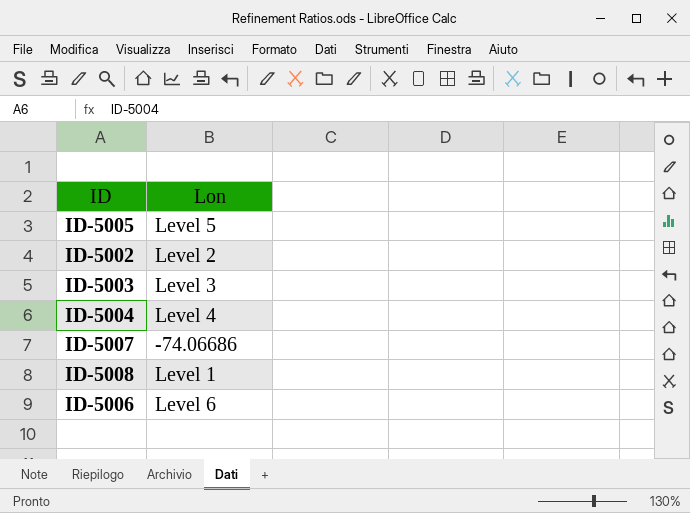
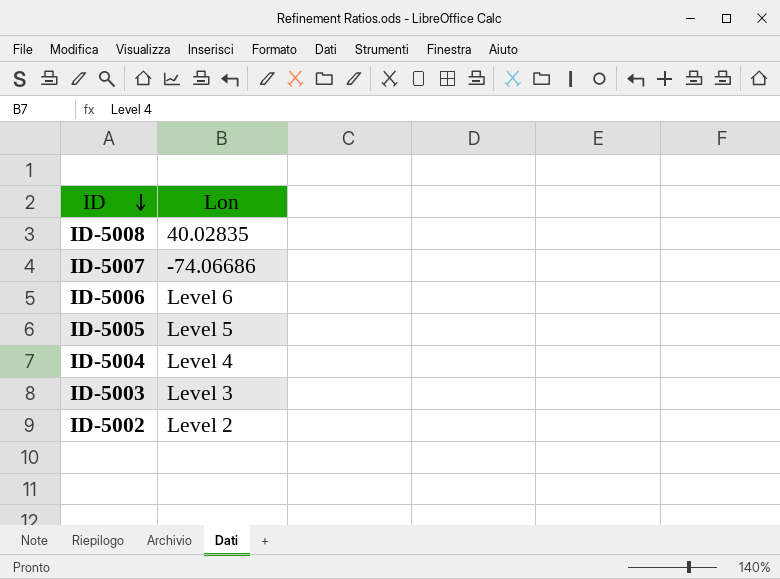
row order: none -> ID descending
ID-5008 | Lon: Level 1 -> 40.02835

